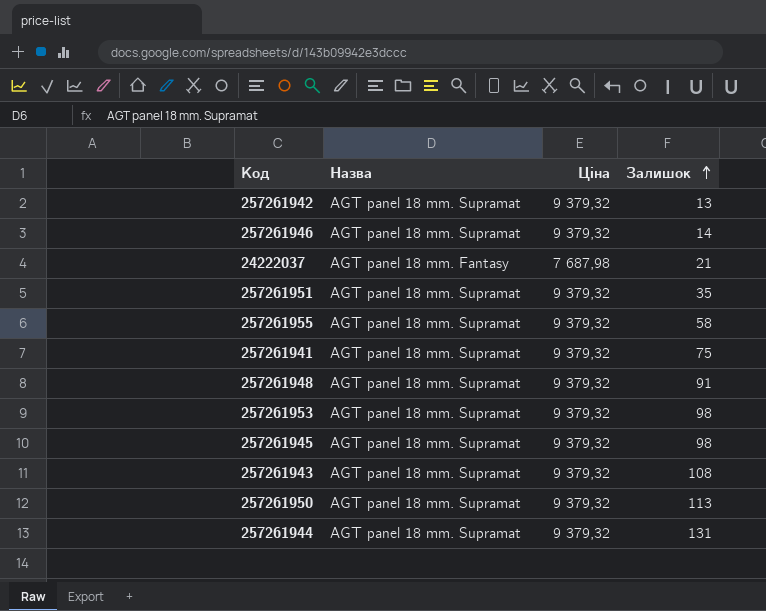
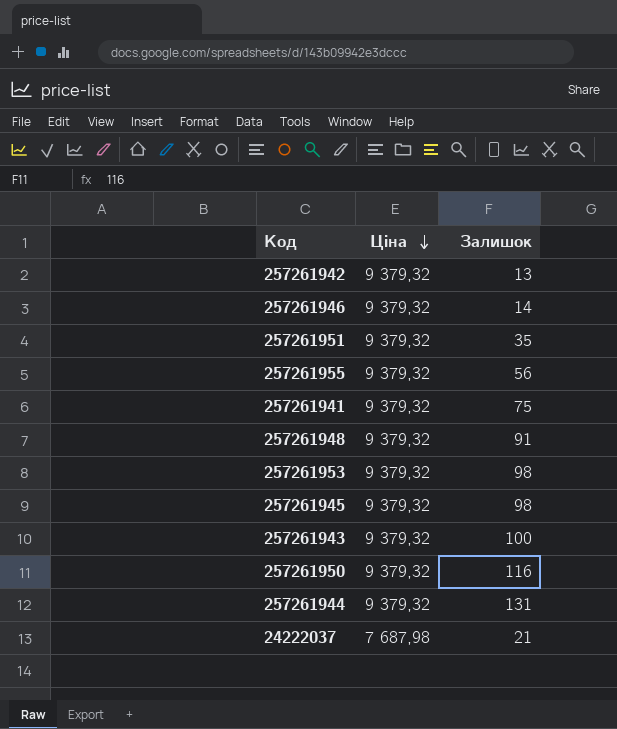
row order: Залишок ascending -> Ціна descending
column Назва | position: 2 -> none
257261955 | Залишок: 58 -> 56
257261943 | Залишок: 108 -> 100
257261950 | Залишок: 113 -> 116

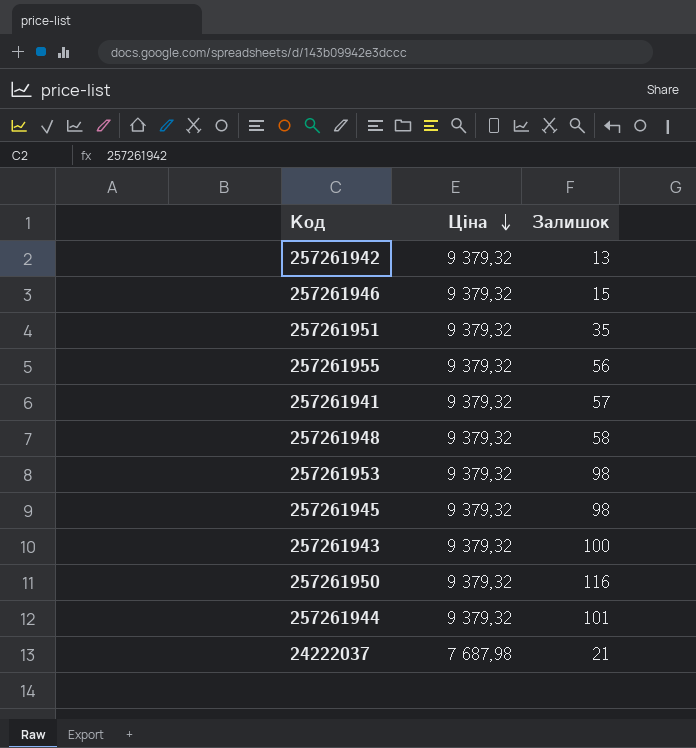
257261946 | Залишок: 14 -> 15
257261941 | Залишок: 75 -> 57
257261948 | Залишок: 91 -> 58
257261944 | Залишок: 131 -> 101

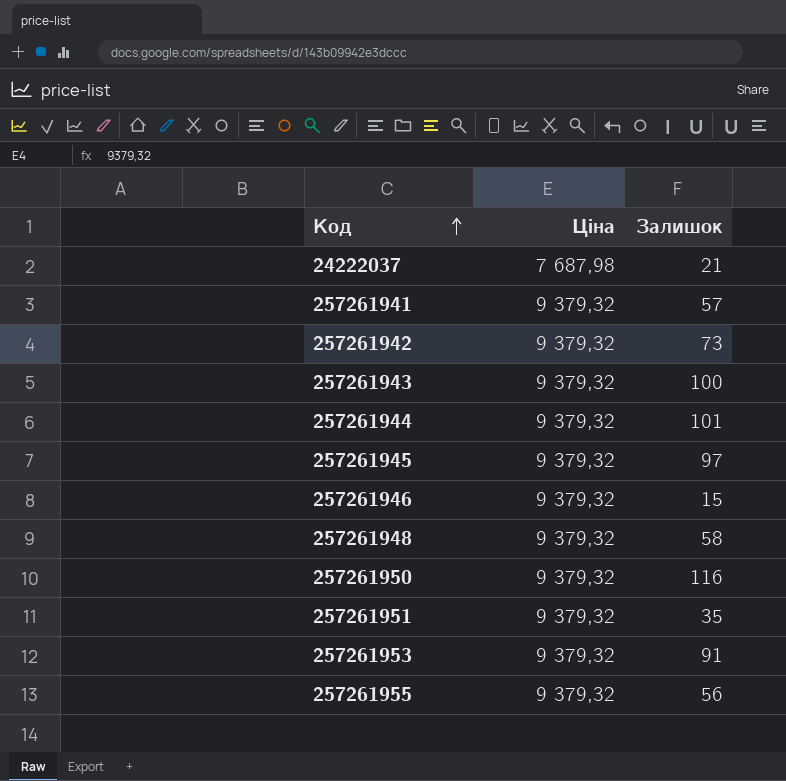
row order: Ціна descending -> Код ascending
257261942 | Залишок: 13 -> 73
257261945 | Залишок: 98 -> 97
257261953 | Залишок: 98 -> 91

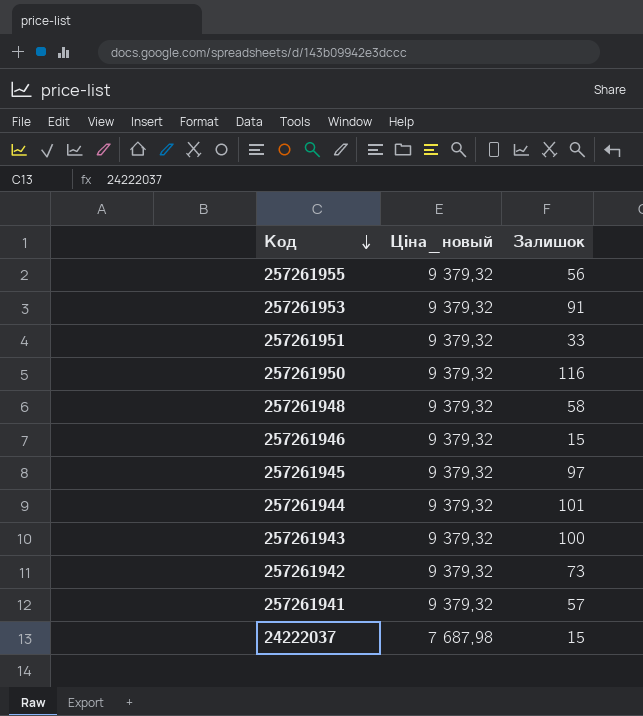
row order: Код ascending -> Код descending
column name: Ціна -> Ціна_новый
257261951 | Залишок: 35 -> 33
24222037 | Залишок: 21 -> 15

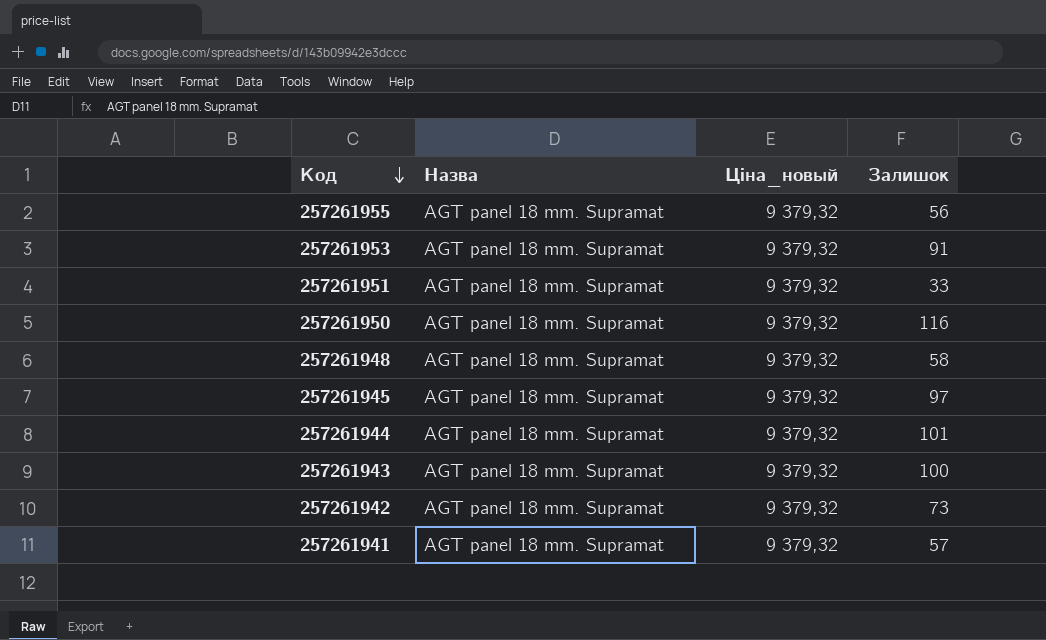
column Назва | position: none -> 2
row 257261946: 9 379,32 | 15 -> none
row 24222037: 7 687,98 | 15 -> none

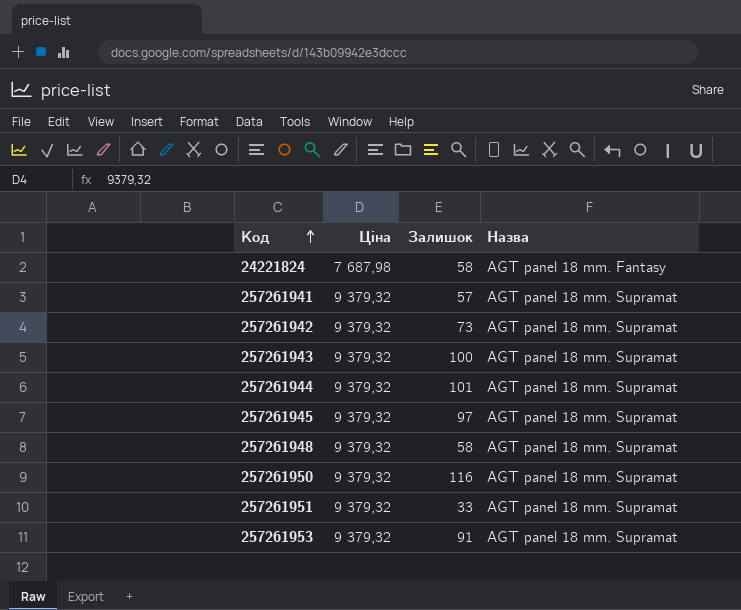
row order: Код descending -> Код ascending
column name: Ціна_новый -> Ціна
column Назва | position: 2 -> 4
row 257261955: AGT panel 18 mm. Supramat | 9 379,32 | 56 -> none
row 24221824: none -> 7 687,98 | 58 | AGT panel 18 mm. Fantasy

